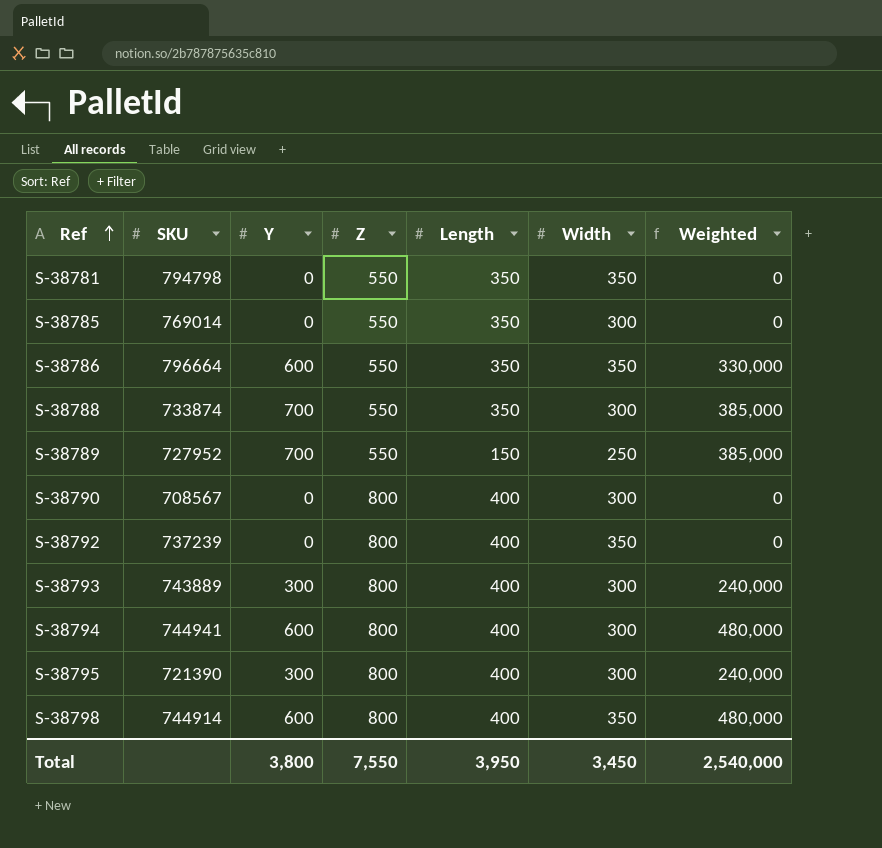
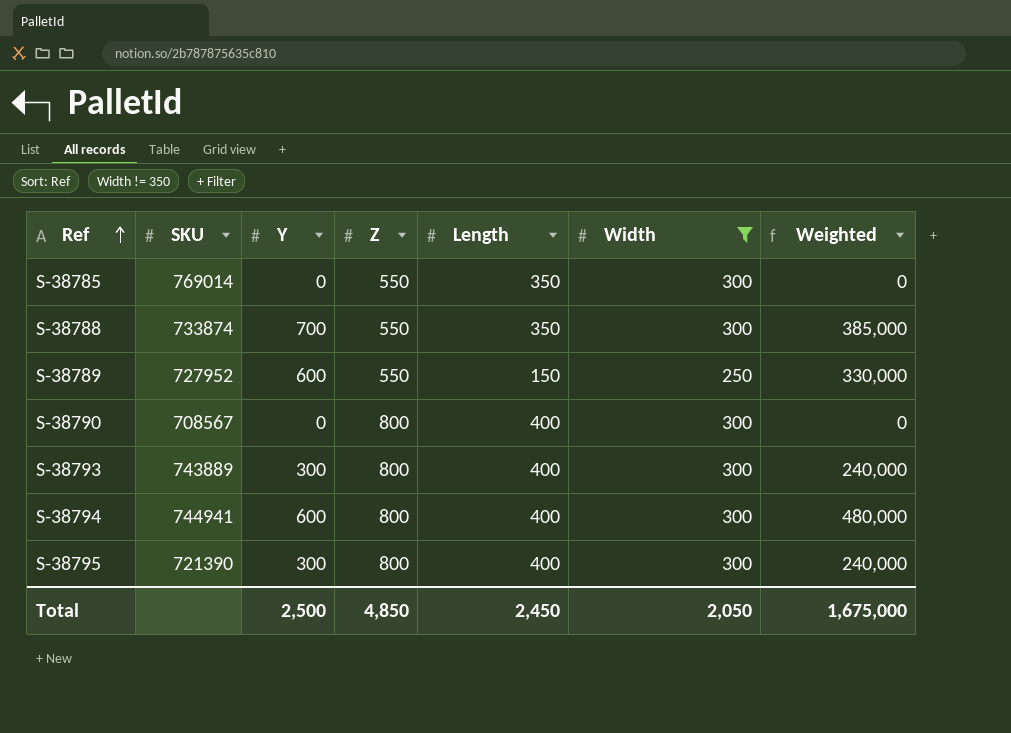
filter: none -> Width != 350
S-38789 | Y: 700 -> 600
S-38789 | Weighted: 385,000 -> 330,000
Total | Y: 3,800 -> 2,500
Total | Z: 7,550 -> 4,850
Total | Length: 3,950 -> 2,450
Total | Width: 3,450 -> 2,050
Total | Weighted: 2,540,000 -> 1,675,000

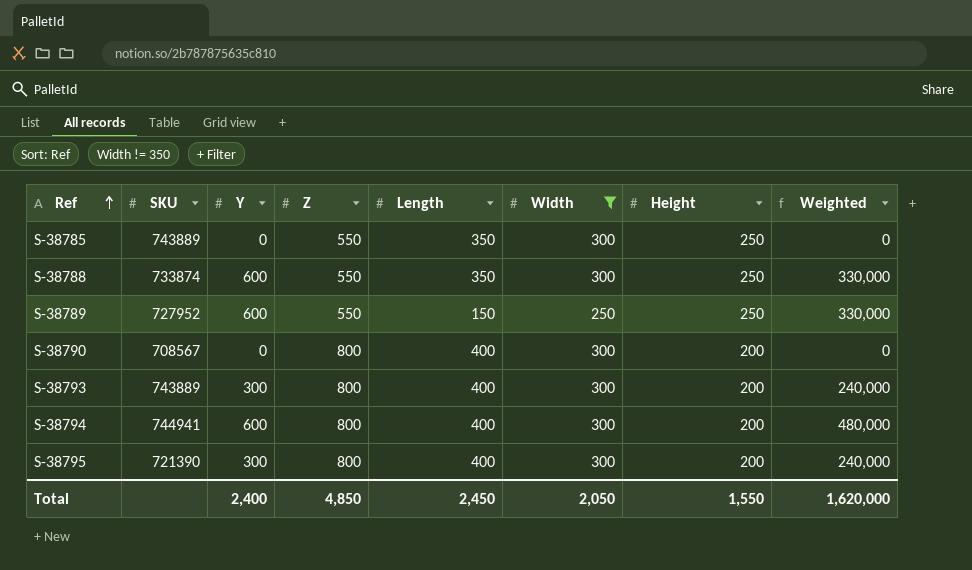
column Height | position: none -> 7
S-38785 | SKU: 769014 -> 743889
S-38788 | Y: 700 -> 600
S-38788 | Weighted: 385,000 -> 330,000
Total | Y: 2,500 -> 2,400
Total | Weighted: 1,675,000 -> 1,620,000

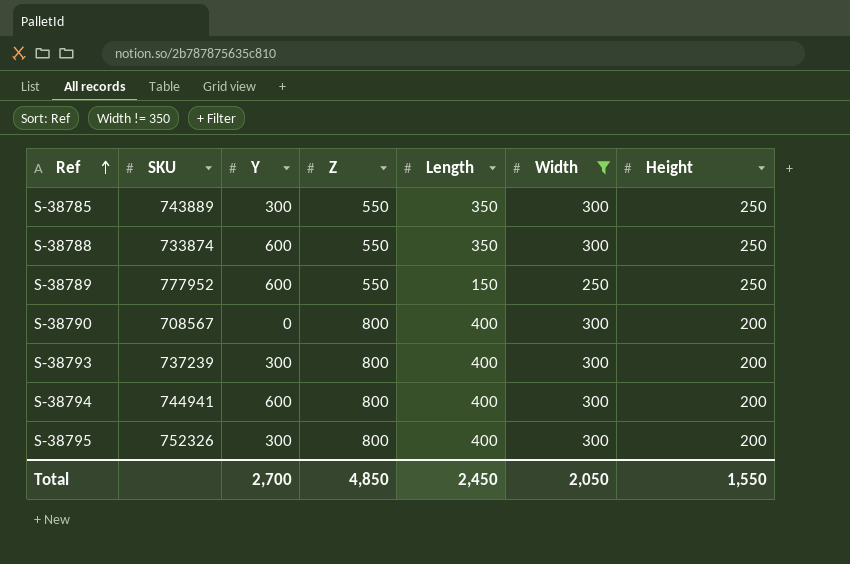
column Weighted | formula: [Y] * [Z] -> none
S-38785 | Y: 0 -> 300
S-38789 | SKU: 727952 -> 777952
S-38793 | SKU: 743889 -> 737239
S-38795 | SKU: 721390 -> 752326
Total | Y: 2,400 -> 2,700

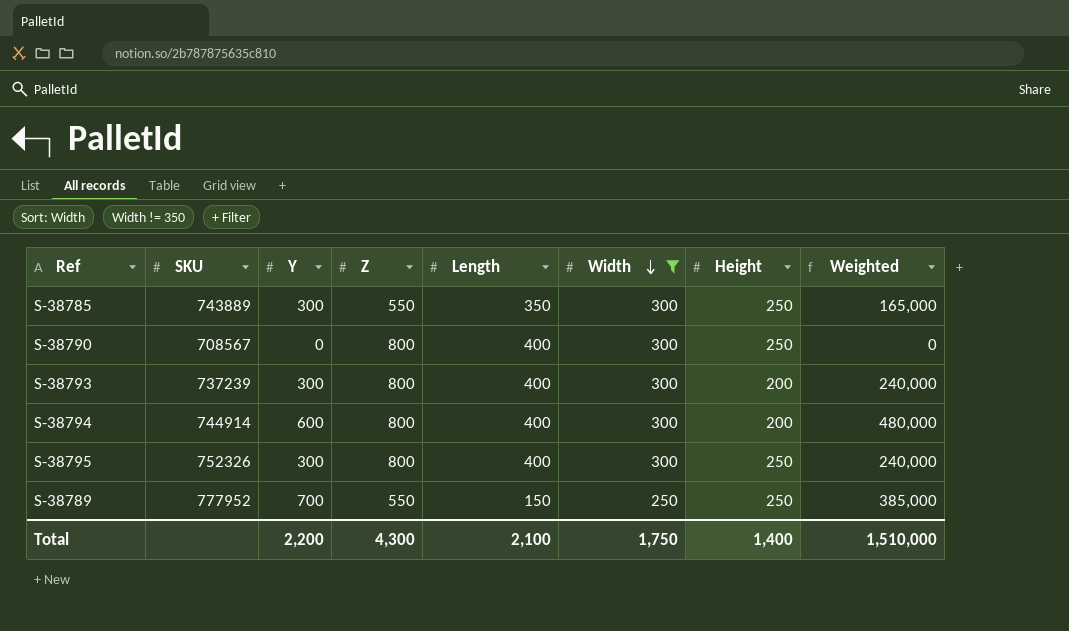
row order: Ref ascending -> Width descending
column Weighted | formula: none -> [Y] * [Z]
row S-38788: 733874 | 600 | 550 | 350 | 300 | 250 -> none
S-38790 | Height: 200 -> 250
S-38794 | SKU: 744941 -> 744914
S-38795 | Height: 200 -> 250
S-38789 | Y: 600 -> 700
Total | Y: 2,700 -> 2,200
Total | Z: 4,850 -> 4,300
Total | Length: 2,450 -> 2,100
Total | Width: 2,050 -> 1,750
Total | Height: 1,550 -> 1,400

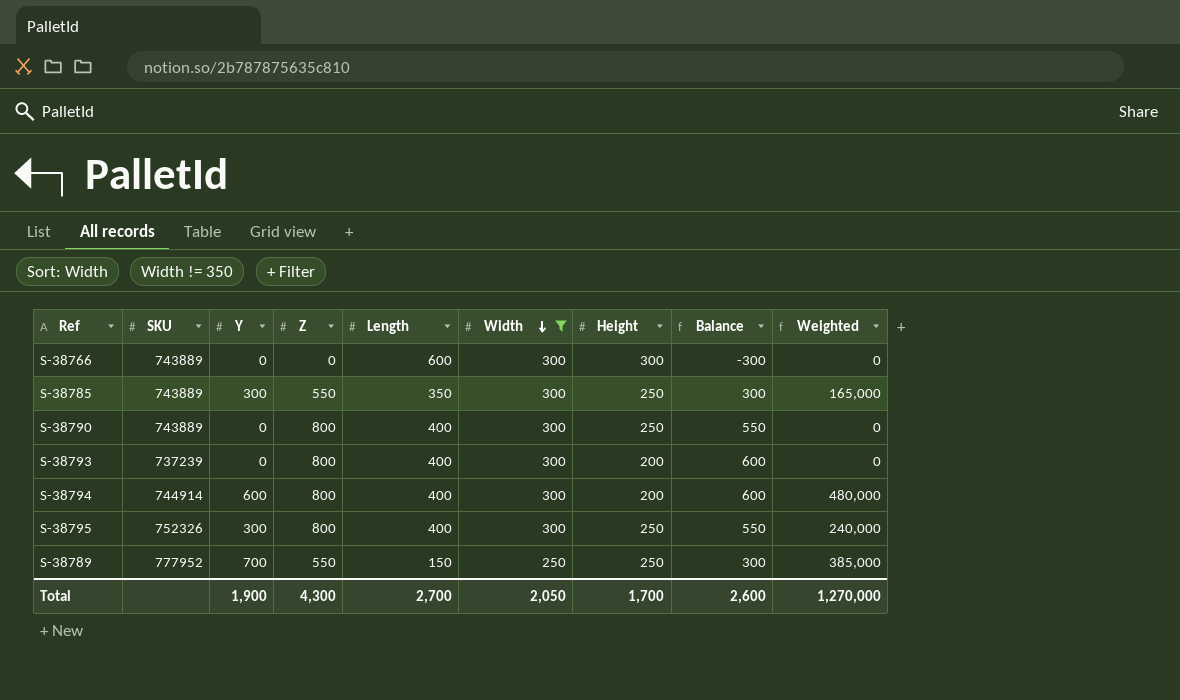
column Balance | formula: none -> [Z] - [Height]
row S-38766: none -> 743889 | 0 | 0 | 600 | 300 | 300 | -300 | 0
S-38790 | SKU: 708567 -> 743889
S-38793 | Y: 300 -> 0
S-38793 | Weighted: 240,000 -> 0
Total | Y: 2,200 -> 1,900
Total | Length: 2,100 -> 2,700
Total | Width: 1,750 -> 2,050
Total | Height: 1,400 -> 1,700
Total | Weighted: 1,510,000 -> 1,270,000

